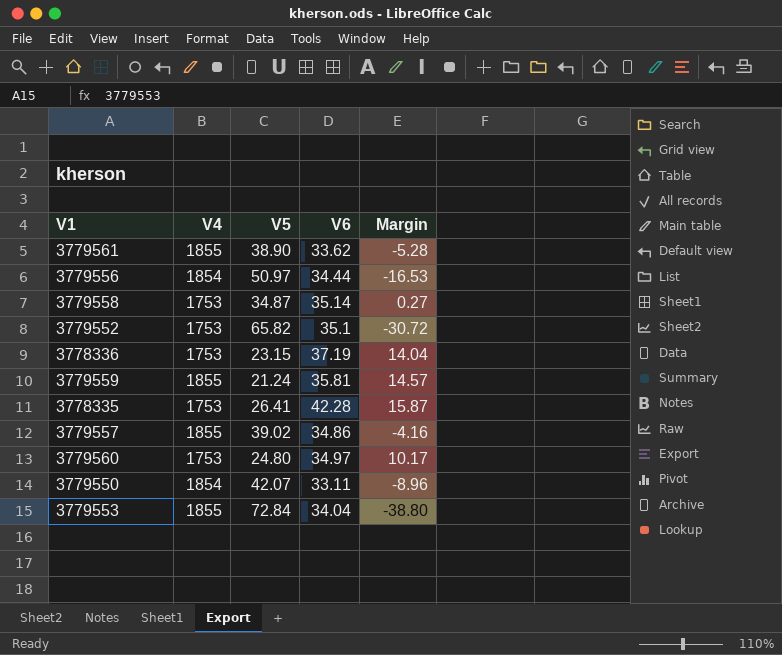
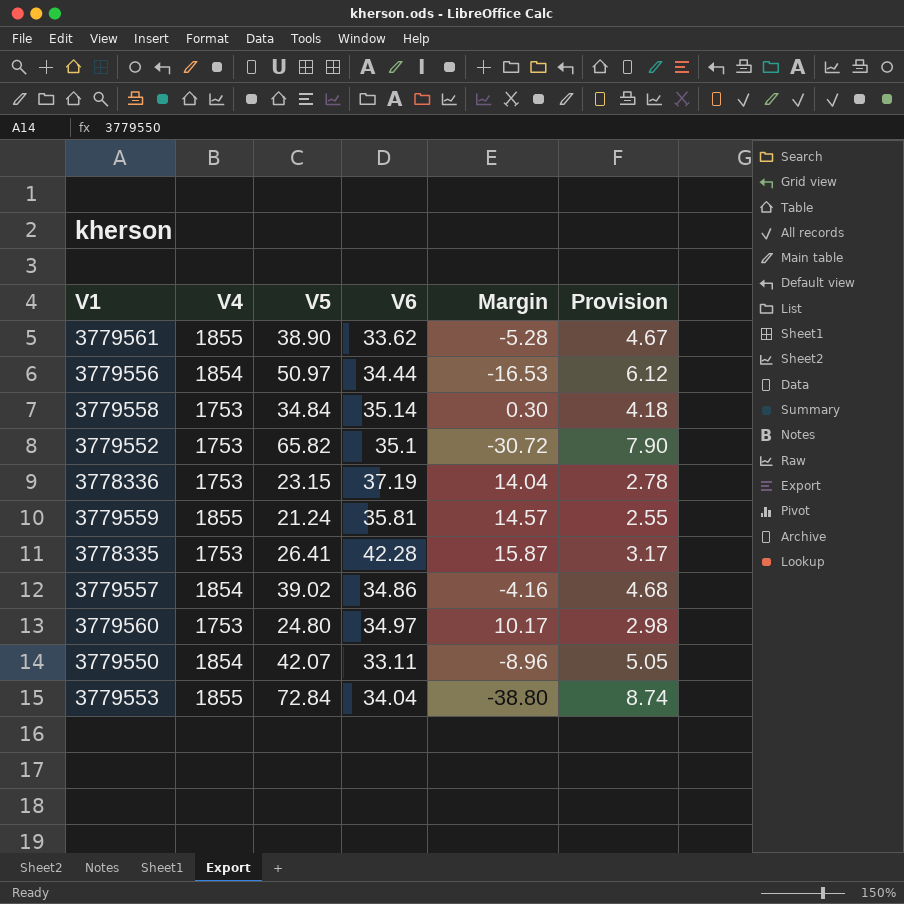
column Provision | formula: none -> [V5] * 0.12
3779558 | V5: 34.87 -> 34.84
3779558 | Margin: 0.27 -> 0.30
3779557 | V4: 1855 -> 1854

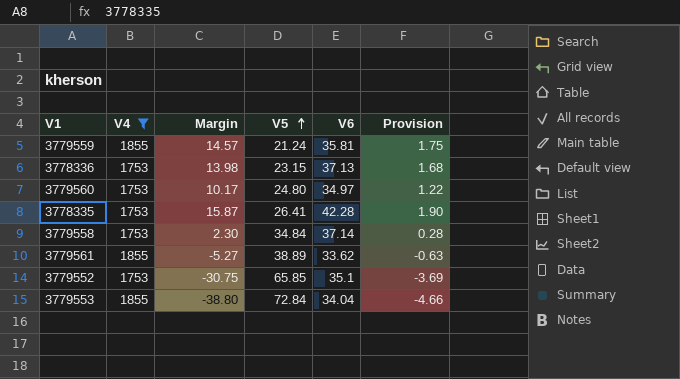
filter: none -> V4 != 1854
row order: none -> V5 ascending
column Margin | position: 5 -> 3
column Provision | formula: [V5] * 0.12 -> [Margin] * 0.12
3778336 | Margin: 14.04 -> 13.98
3778336 | V6: 37.19 -> 37.13
3779558 | Margin: 0.30 -> 2.30
3779558 | V6: 35.14 -> 37.14
3779561 | Margin: -5.28 -> -5.27
3779561 | V5: 38.90 -> 38.89
3779552 | Margin: -30.72 -> -30.75
3779552 | V5: 65.82 -> 65.85

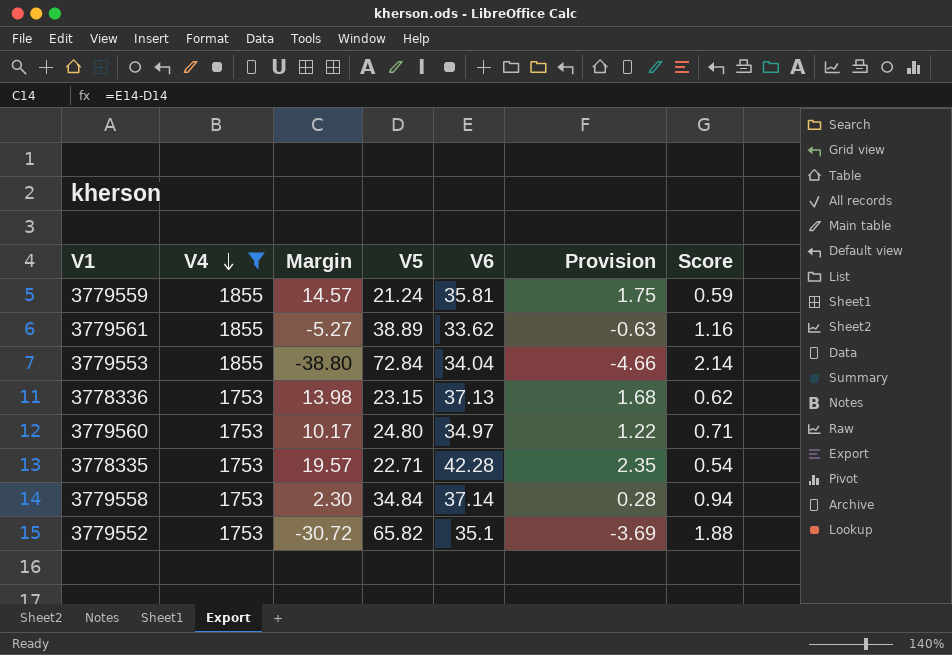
row order: V5 ascending -> V4 descending
column Score | formula: none -> [V5] / [V6]
3778335 | Margin: 15.87 -> 19.57
3778335 | V5: 26.41 -> 22.71
3778335 | Provision: 1.90 -> 2.35
3779552 | Margin: -30.75 -> -30.72
3779552 | V5: 65.85 -> 65.82

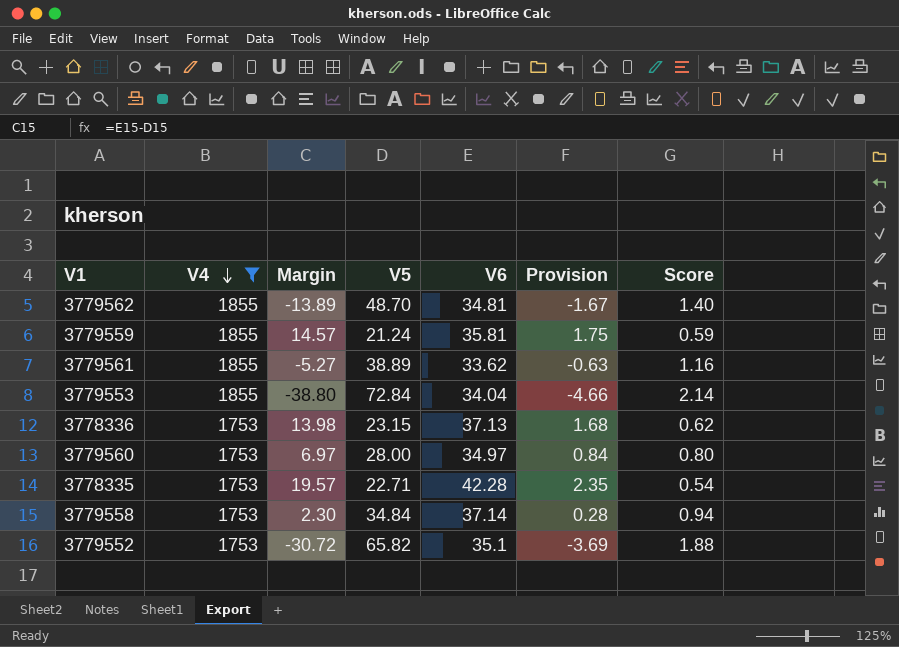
row 3779562: none -> 1855 | -13.89 | 48.70 | 34.81 | -1.67 | 1.40
3779560 | Margin: 10.17 -> 6.97
3779560 | V5: 24.80 -> 28.00
3779560 | Provision: 1.22 -> 0.84
3779560 | Score: 0.71 -> 0.80

